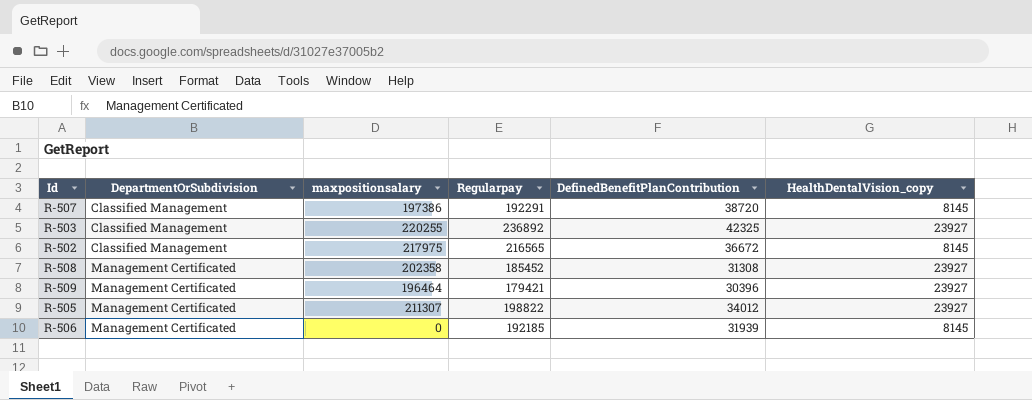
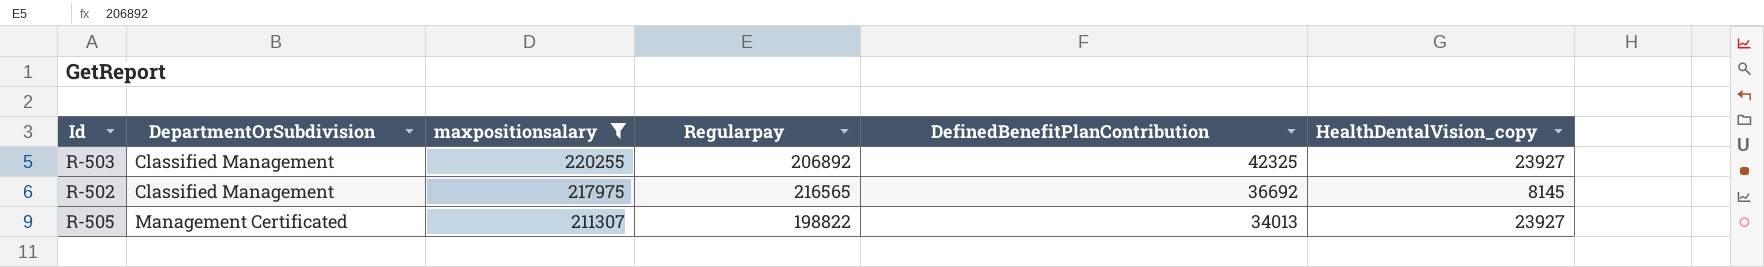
filter: none -> maxpositionsalary >= 211307
R-503 | Regularpay: 236892 -> 206892
R-502 | DefinedBenefitPlanContribution: 36672 -> 36692
R-505 | DefinedBenefitPlanContribution: 34012 -> 34013

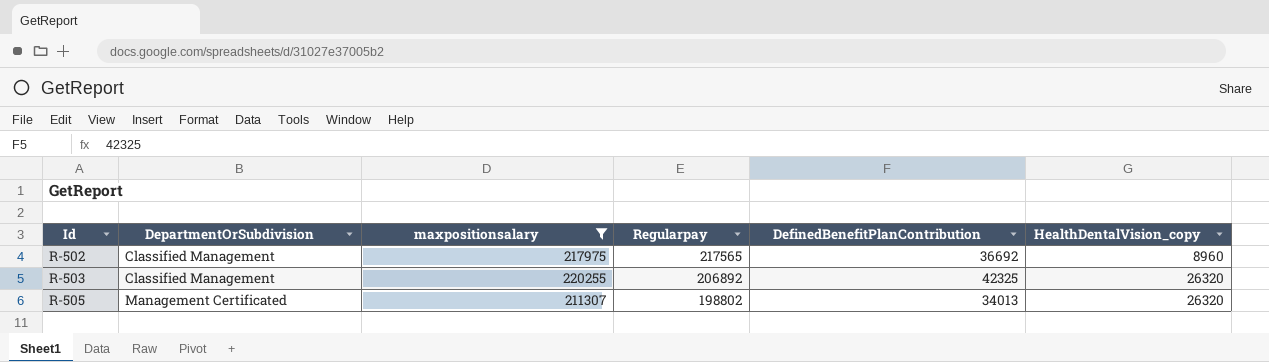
row order: DepartmentOrSubdivision ascending -> Id ascending
R-502 | Regularpay: 216565 -> 217565
R-502 | HealthDentalVision_copy: 8145 -> 8960
R-503 | HealthDentalVision_copy: 23927 -> 26320
R-505 | Regularpay: 198822 -> 198802
R-505 | HealthDentalVision_copy: 23927 -> 26320

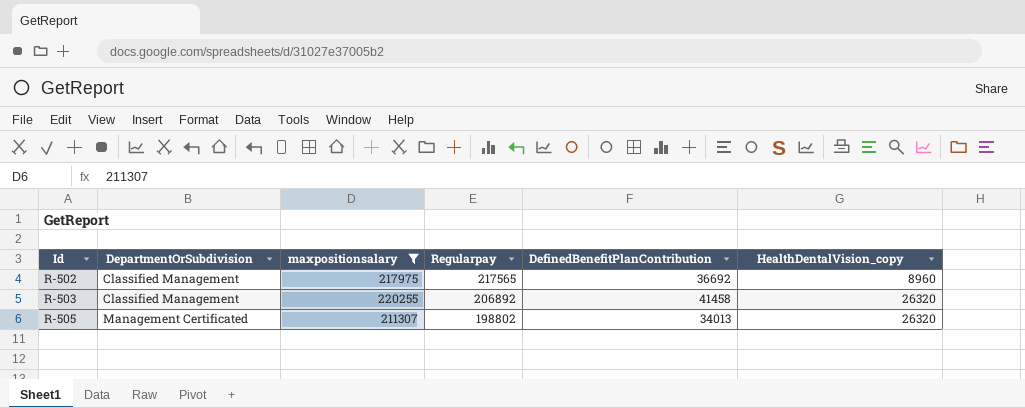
R-503 | DefinedBenefitPlanContribution: 42325 -> 41458

